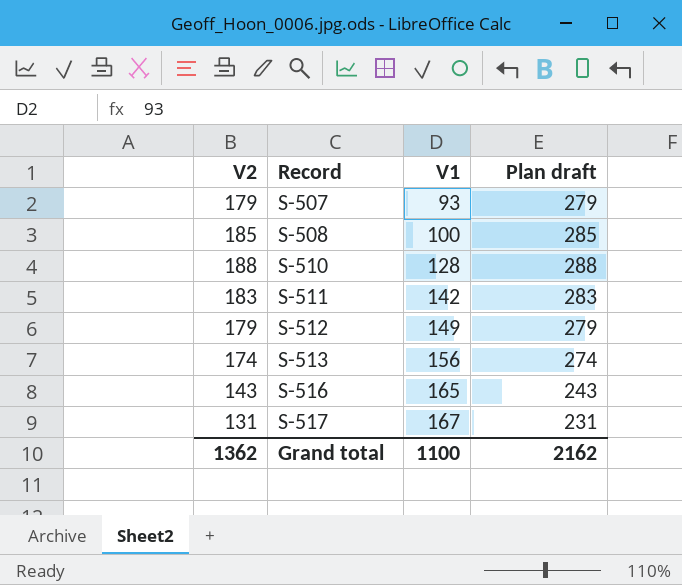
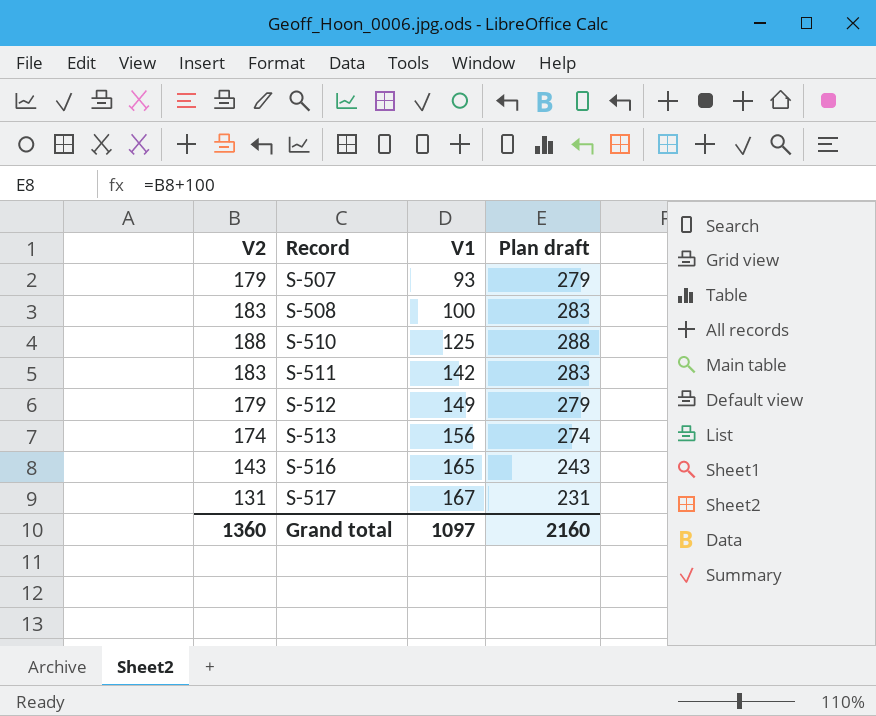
S-508 | V2: 185 -> 183
S-508 | Plan draft: 285 -> 283
S-510 | V1: 128 -> 125
Grand total | V2: 1362 -> 1360
Grand total | V1: 1100 -> 1097
Grand total | Plan draft: 2162 -> 2160

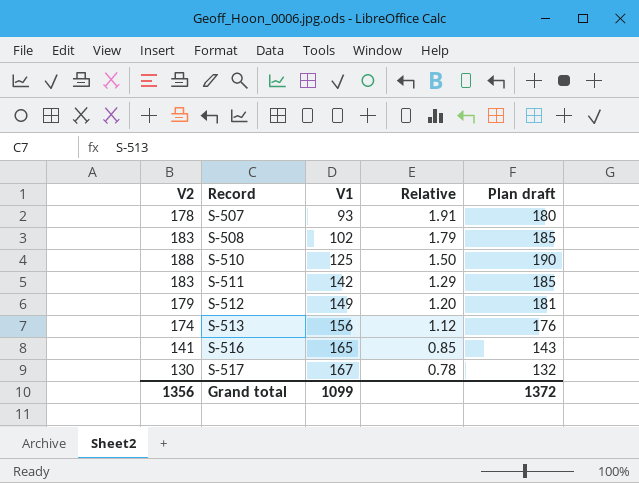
column Relative | formula: none -> [V2] / [V1]
column Plan draft | formula: [V2] + 100 -> [V2] + 2
S-507 | V2: 179 -> 178
S-508 | V1: 100 -> 102
S-516 | V2: 143 -> 141
S-517 | V2: 131 -> 130
Grand total | V2: 1360 -> 1356
Grand total | V1: 1097 -> 1099
Grand total | Plan draft: 2160 -> 1372

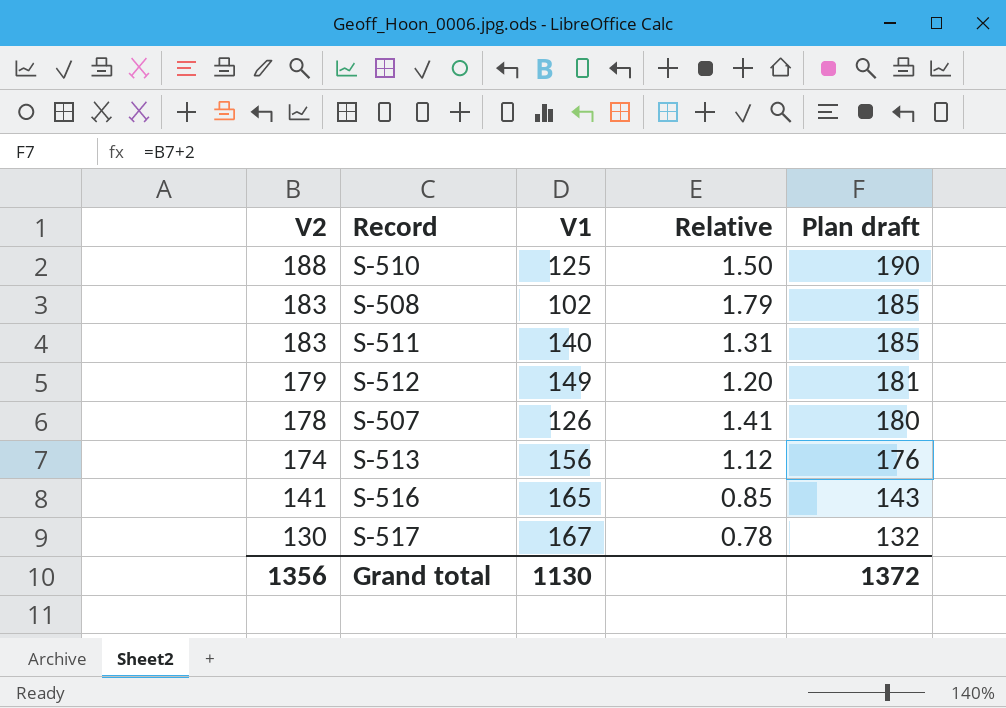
row order: Record ascending -> V2 descending
S-511 | V1: 142 -> 140
S-511 | Relative: 1.29 -> 1.31
S-507 | V1: 93 -> 126
S-507 | Relative: 1.91 -> 1.41
Grand total | V1: 1099 -> 1130

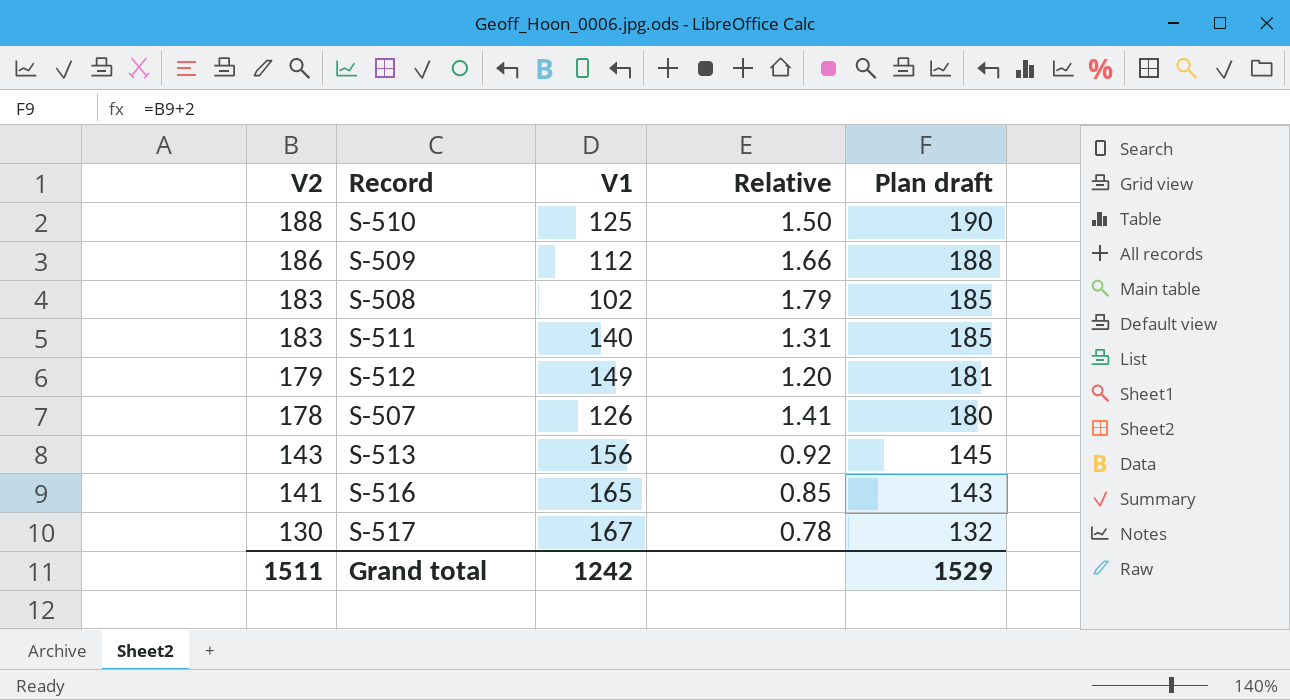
row S-509: none -> 186 | 112 | 1.66 | 188
S-513 | V2: 174 -> 143
S-513 | Relative: 1.12 -> 0.92
S-513 | Plan draft: 176 -> 145
Grand total | V2: 1356 -> 1511
Grand total | V1: 1130 -> 1242
Grand total | Plan draft: 1372 -> 1529

